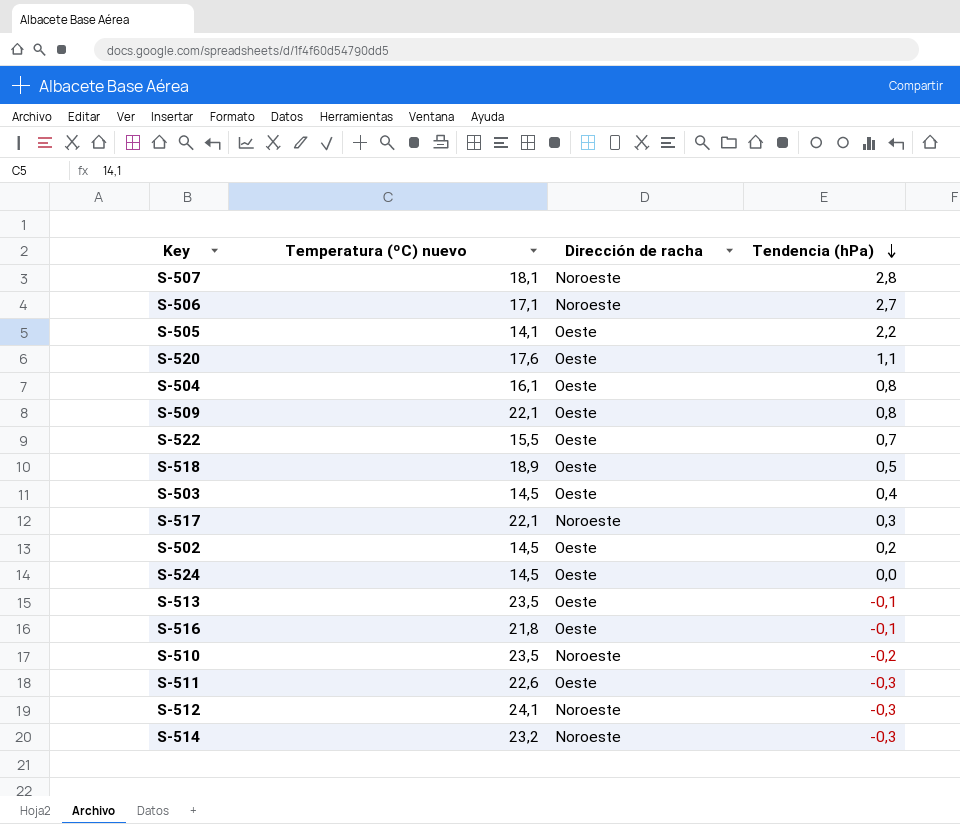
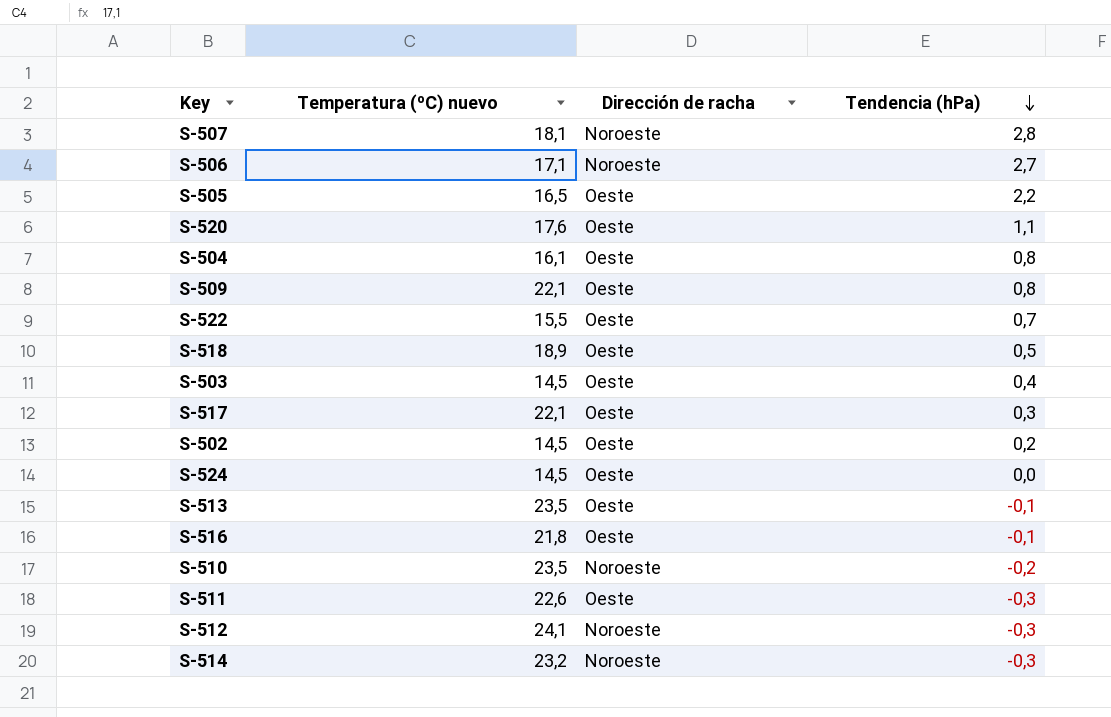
S-505 | Temperatura (ºC) nuevo: 14,1 -> 16,5
S-517 | Dirección de racha: Noroeste -> Oeste

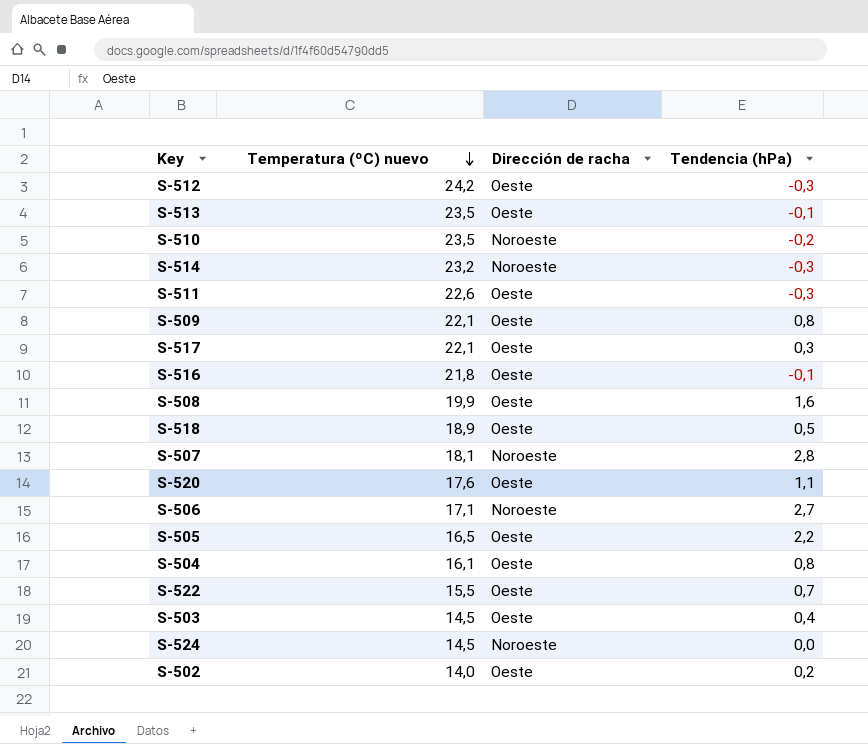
row order: Tendencia (hPa) descending -> Temperatura (ºC) nuevo descending
S-512 | Temperatura (ºC) nuevo: 24,1 -> 24,2
S-512 | Dirección de racha: Noroeste -> Oeste
row S-508: none -> 19,9 | Oeste | 1,6
S-524 | Dirección de racha: Oeste -> Noroeste
S-502 | Temperatura (ºC) nuevo: 14,5 -> 14,0

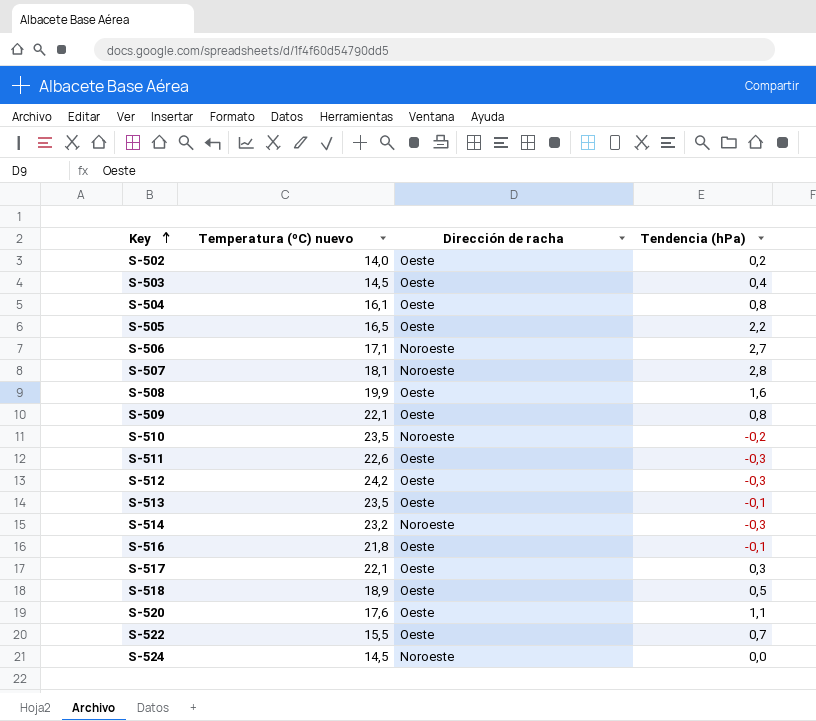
row order: Temperatura (ºC) nuevo descending -> Key ascending

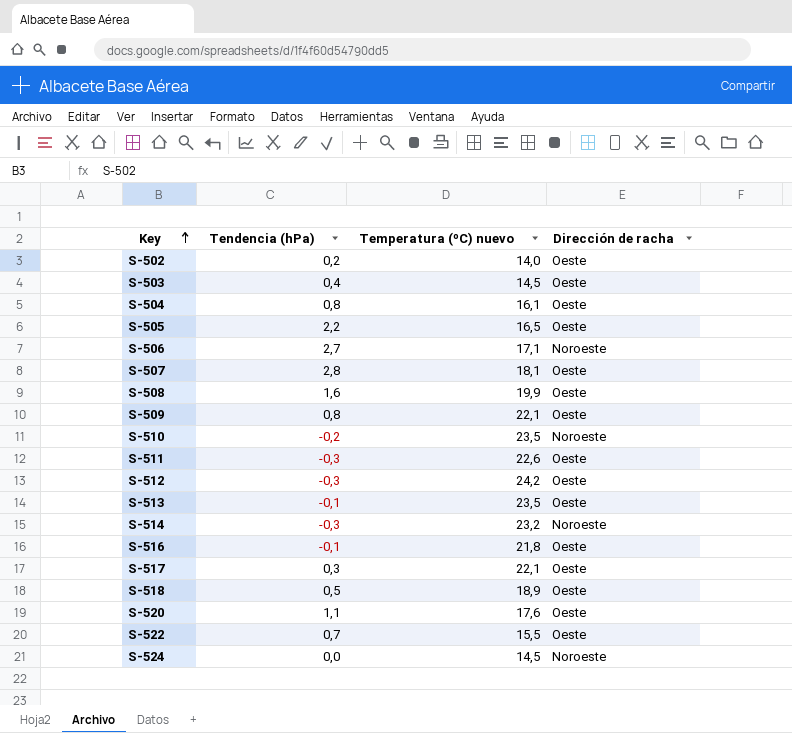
column Tendencia (hPa) | position: 4 -> 2
S-507 | Dirección de racha: Noroeste -> Oeste

